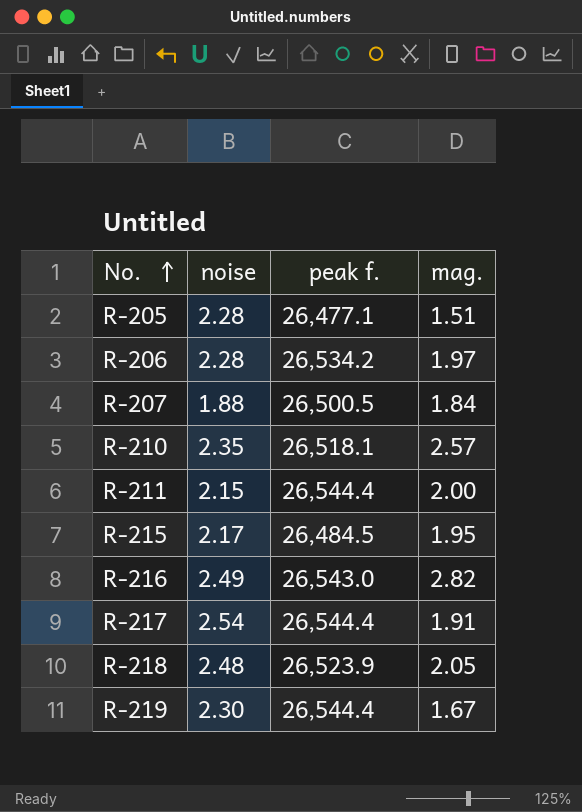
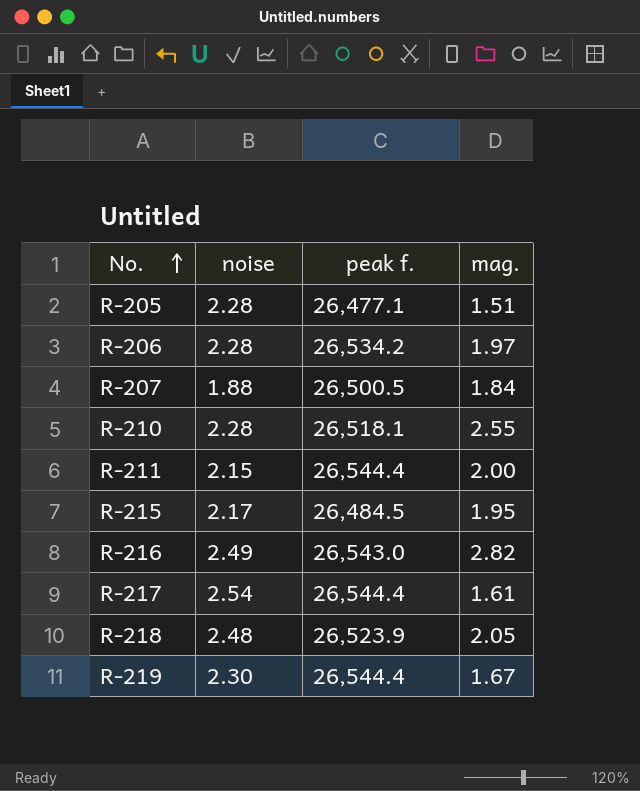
R-210 | noise: 2.35 -> 2.28
R-210 | mag.: 2.57 -> 2.55
R-217 | mag.: 1.91 -> 1.61

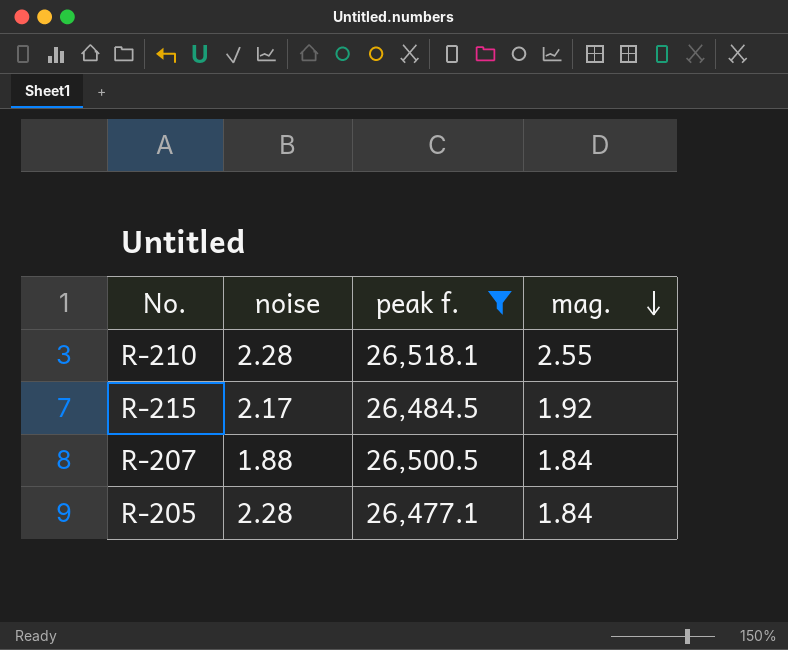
filter: none -> peak f. <= 26,518.1
row order: No. ascending -> mag. descending
R-215 | mag.: 1.95 -> 1.92
R-205 | mag.: 1.51 -> 1.84

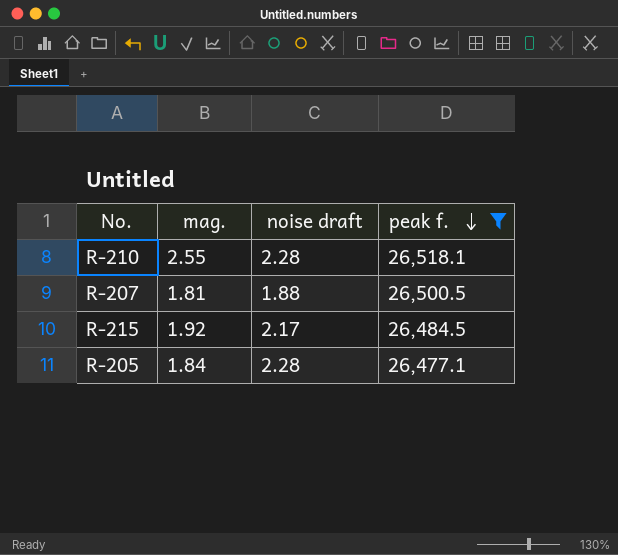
row order: mag. descending -> peak f. descending
column mag. | position: 4 -> 2
column name: noise -> noise draft
R-207 | mag.: 1.84 -> 1.81

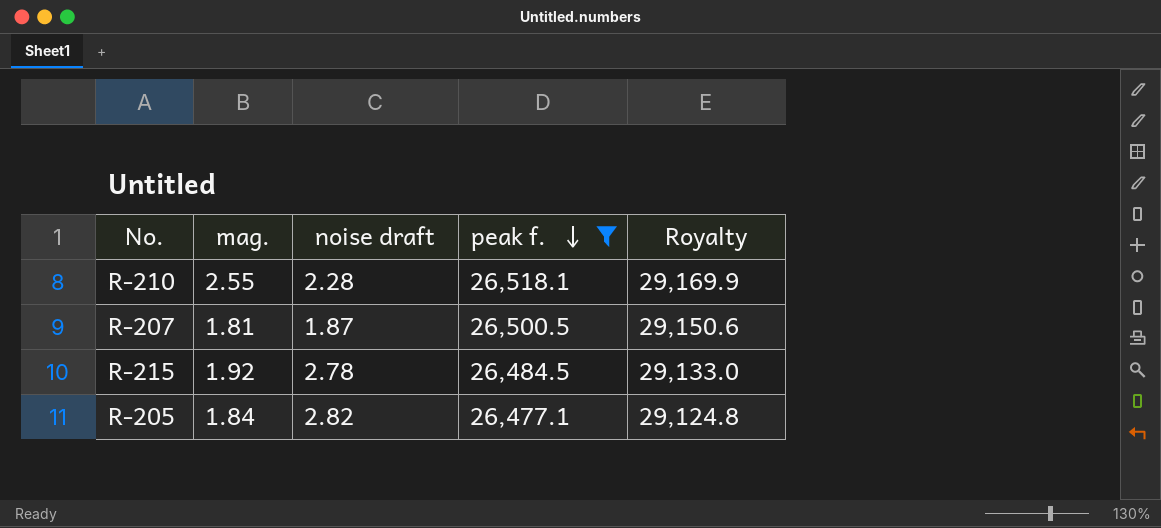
column Royalty | formula: none -> [peak f.] * 1.1
R-207 | noise draft: 1.88 -> 1.87
R-215 | noise draft: 2.17 -> 2.78
R-205 | noise draft: 2.28 -> 2.82

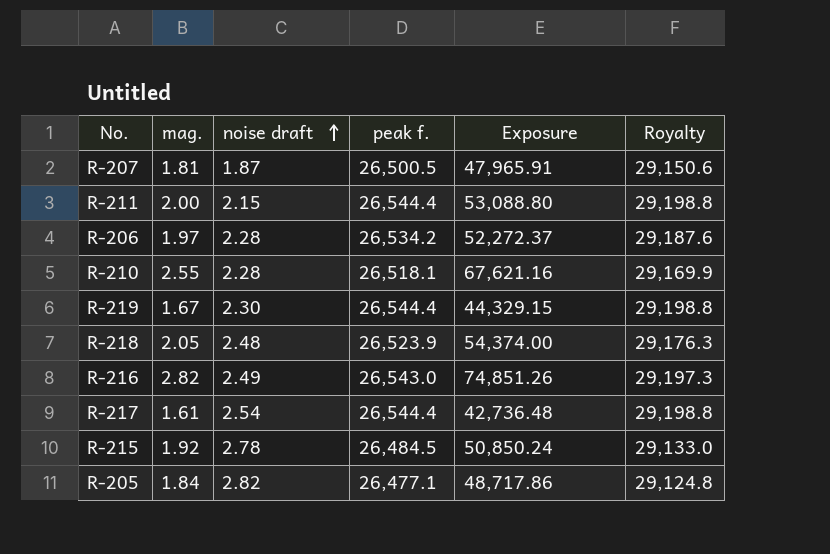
filter: peak f. <= 26,518.1 -> none
row order: peak f. descending -> noise draft ascending
column Exposure | formula: none -> [mag.] * [peak f.]

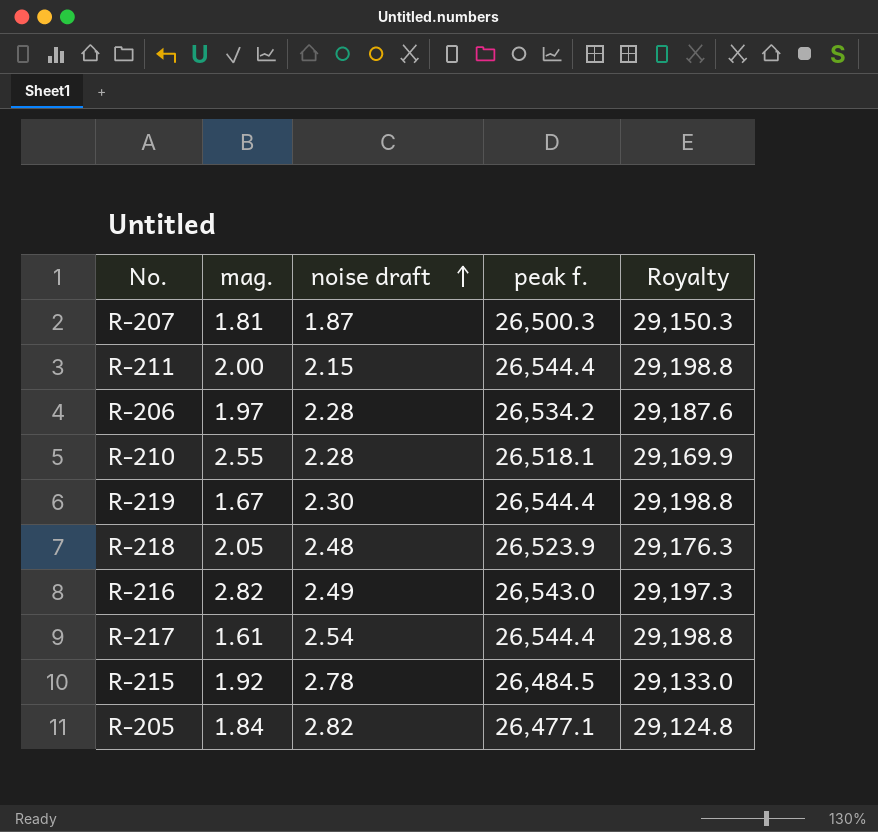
column Exposure | formula: [mag.] * [peak f.] -> none
R-207 | peak f.: 26,500.5 -> 26,500.3
R-207 | Royalty: 29,150.6 -> 29,150.3

